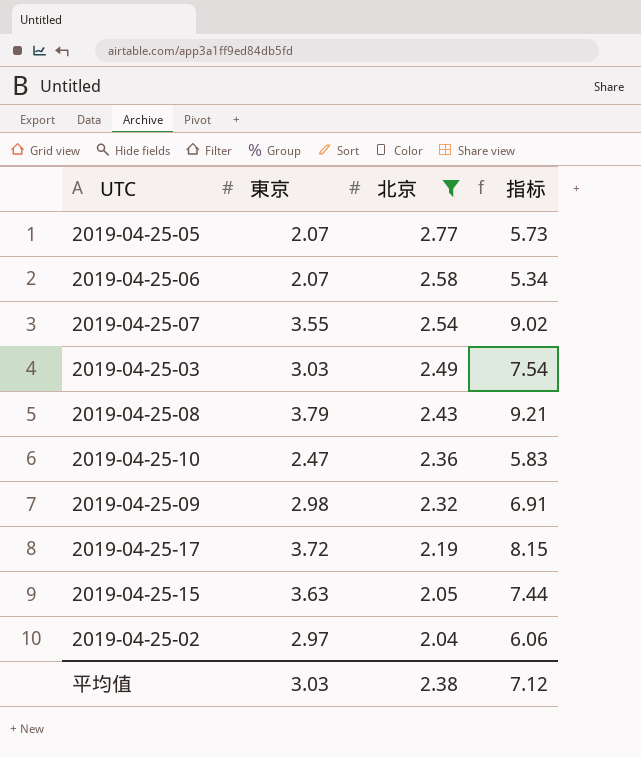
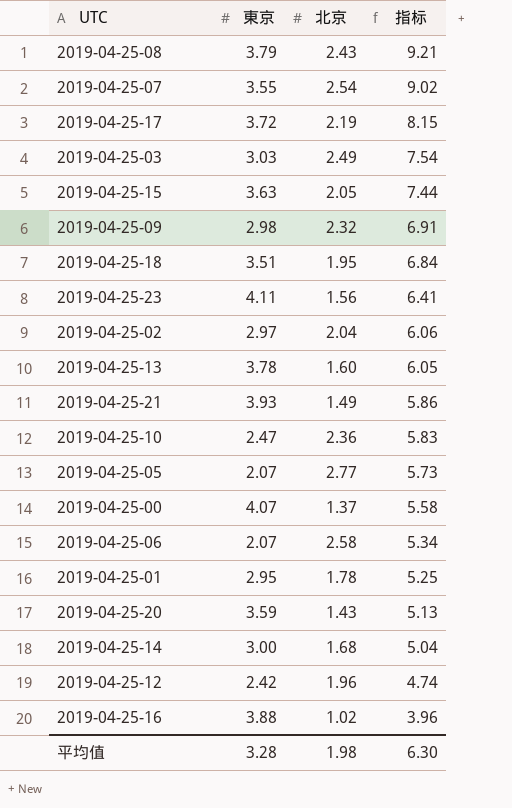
filter: 北京 >= 2.04 -> none
row order: 北京 descending -> 指标 descending
平均值 | 東京: 3.03 -> 3.28
平均值 | 北京: 2.38 -> 1.98
平均值 | 指标: 7.12 -> 6.30

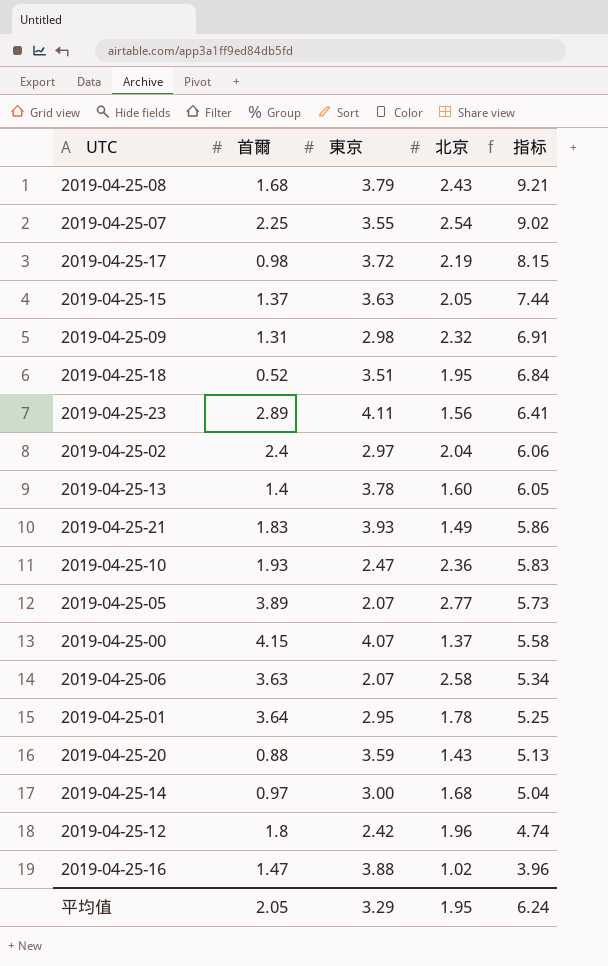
column 首爾 | position: none -> 2
row 2019-04-25-03: 3.03 | 2.49 | 7.54 -> none
平均值 | 東京: 3.28 -> 3.29
平均值 | 北京: 1.98 -> 1.95
平均值 | 指标: 6.30 -> 6.24

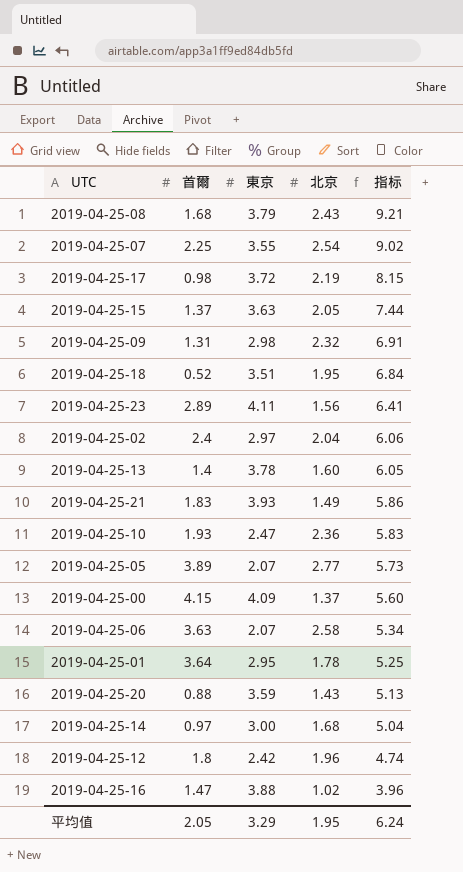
2019-04-25-00 | 東京: 4.07 -> 4.09
2019-04-25-00 | 指标: 5.58 -> 5.60

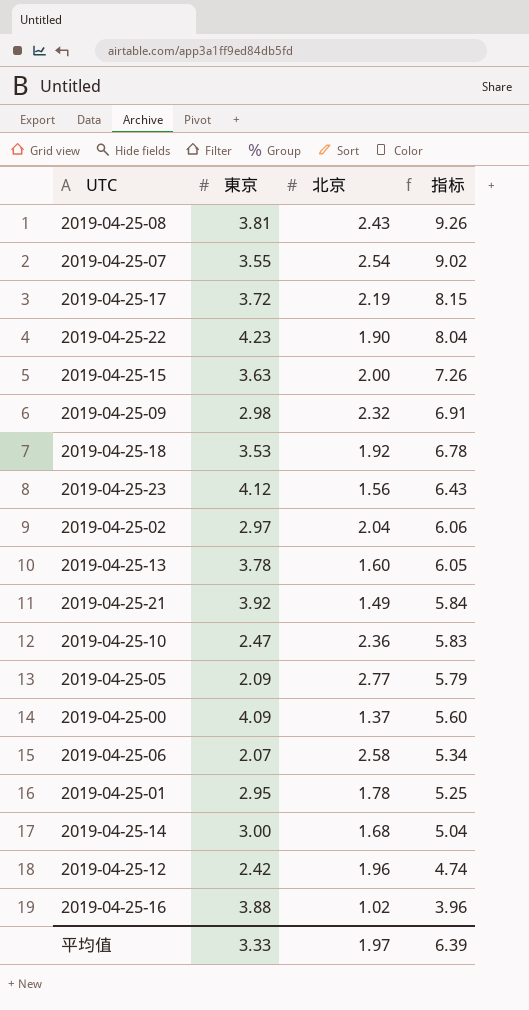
column 首爾 | position: 2 -> none
row 2019-04-25-20: 0.88 | 3.59 | 1.43 | 5.13 -> none
2019-04-25-08 | 東京: 3.79 -> 3.81
2019-04-25-08 | 指标: 9.21 -> 9.26
row 2019-04-25-22: none -> 4.23 | 1.90 | 8.04
2019-04-25-15 | 北京: 2.05 -> 2.00
2019-04-25-15 | 指标: 7.44 -> 7.26
2019-04-25-18 | 東京: 3.51 -> 3.53
2019-04-25-18 | 北京: 1.95 -> 1.92
2019-04-25-18 | 指标: 6.84 -> 6.78
2019-04-25-23 | 東京: 4.11 -> 4.12
2019-04-25-23 | 指标: 6.41 -> 6.43
2019-04-25-21 | 東京: 3.93 -> 3.92
2019-04-25-21 | 指标: 5.86 -> 5.84
2019-04-25-05 | 東京: 2.07 -> 2.09
2019-04-25-05 | 指标: 5.73 -> 5.79
平均值 | 東京: 3.29 -> 3.33
平均值 | 北京: 1.95 -> 1.97
平均值 | 指标: 6.24 -> 6.39

